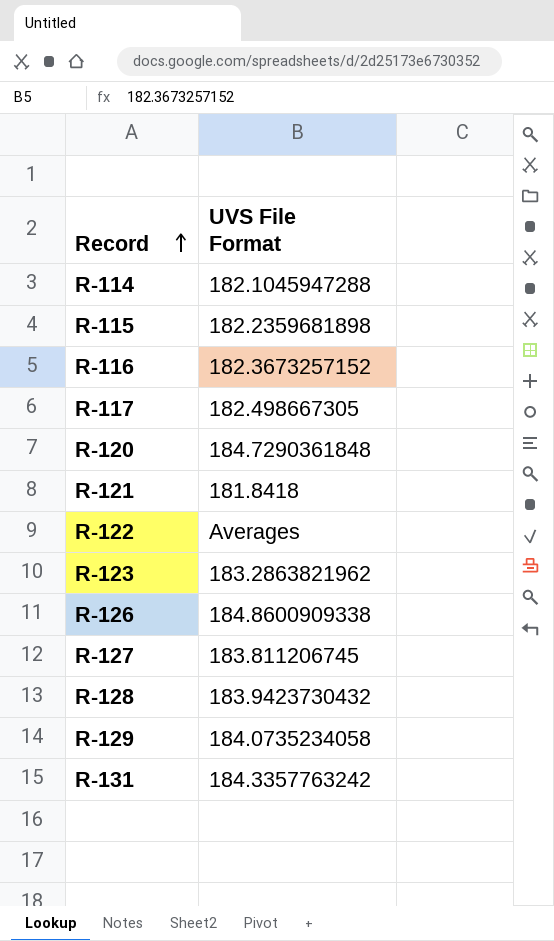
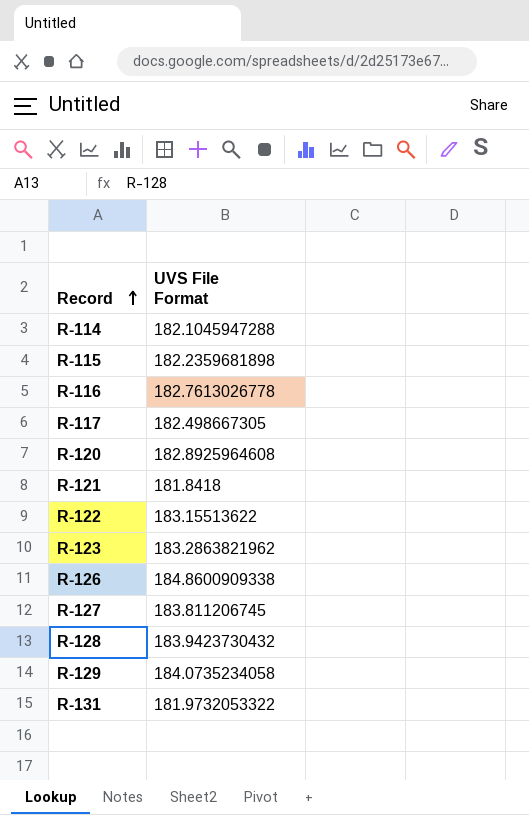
R-116 | UVS File Format: 182.3673257152 -> 182.7613026778
R-120 | UVS File Format: 184.7290361848 -> 182.8925964608
R-122 | UVS File Format: Averages -> 183.15513622
R-131 | UVS File Format: 184.3357763242 -> 181.9732053322

